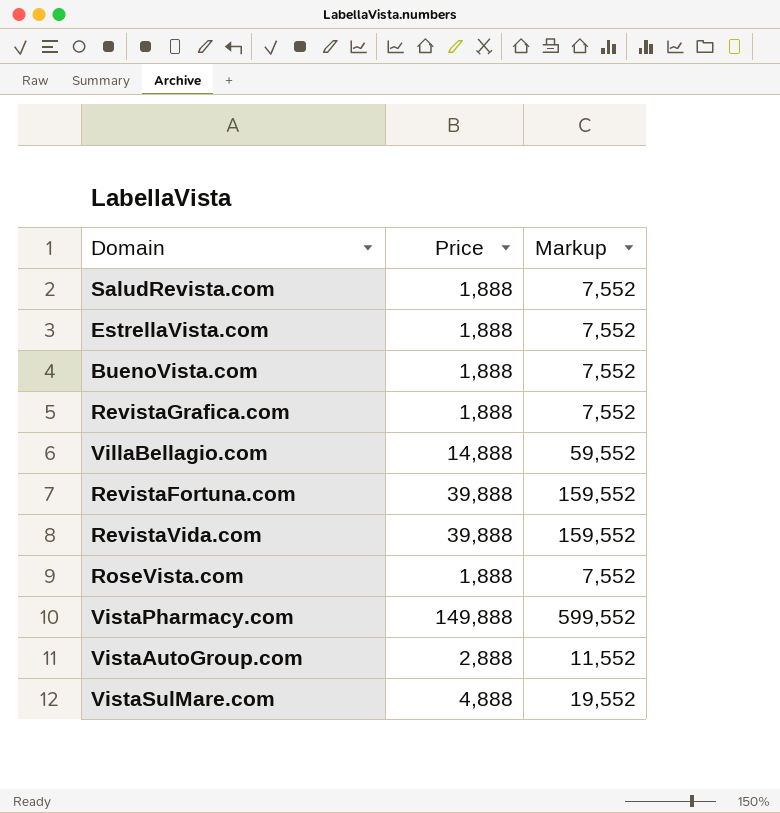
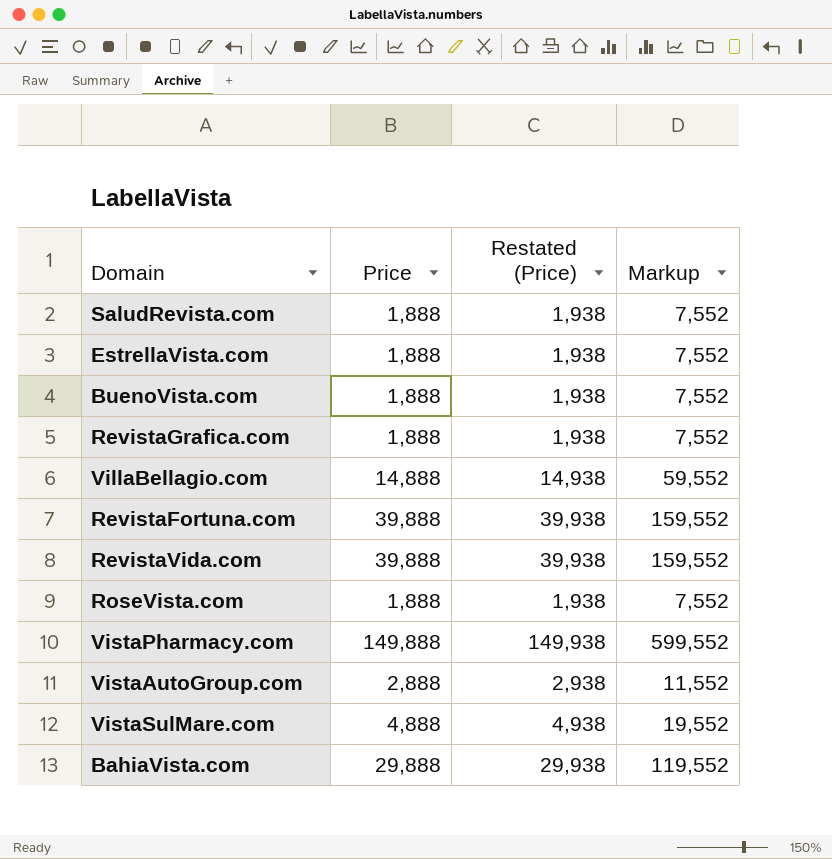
column Restated (Price) | formula: none -> [Price] + 50
row BahiaVista.com: none -> 29,888 | 29,938 | 119,552

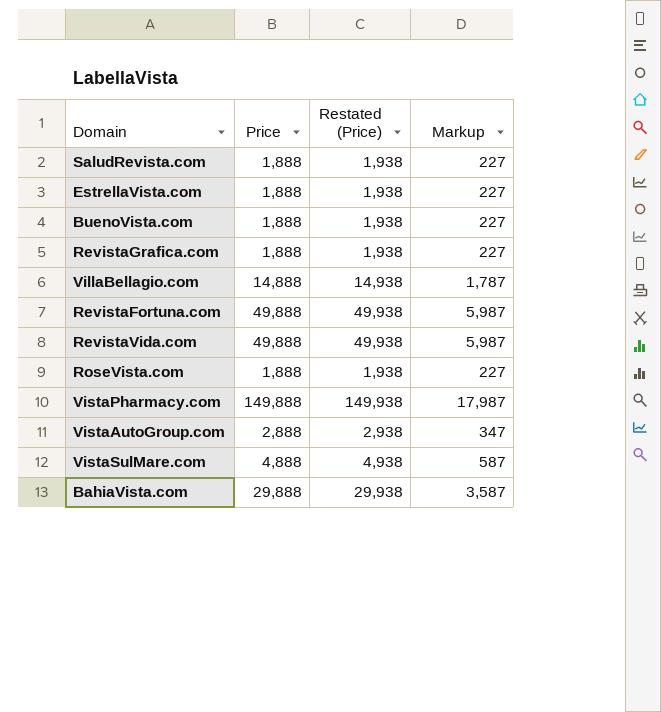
column Markup | formula: [Price] * 4 -> [Price] * 0.12
RevistaFortuna.com | Price: 39,888 -> 49,888
RevistaFortuna.com | Restated (Price): 39,938 -> 49,938
RevistaVida.com | Price: 39,888 -> 49,888
RevistaVida.com | Restated (Price): 39,938 -> 49,938

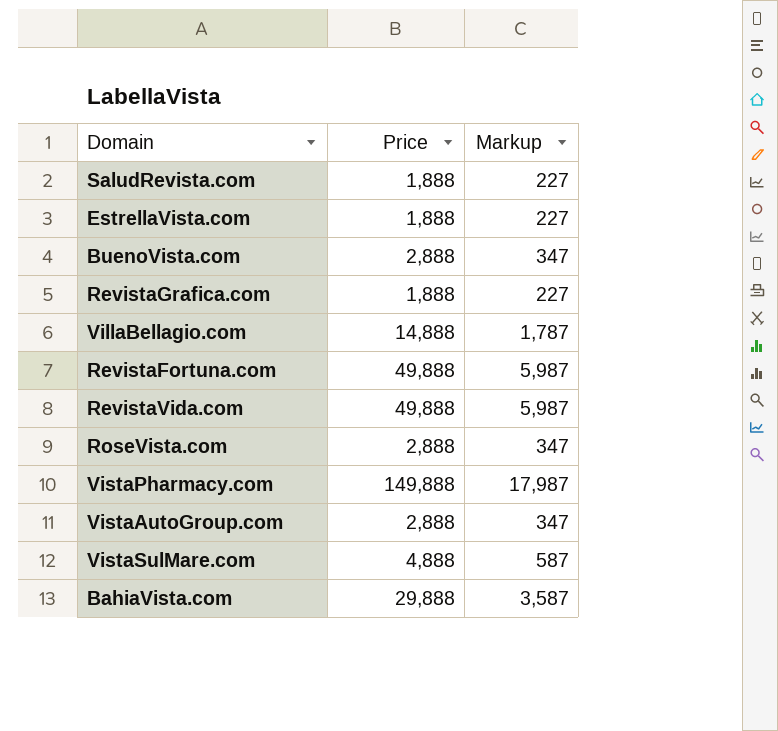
column Restated (Price) | formula: [Price] + 50 -> none
BuenoVista.com | Price: 1,888 -> 2,888
BuenoVista.com | Markup: 227 -> 347
RoseVista.com | Price: 1,888 -> 2,888
RoseVista.com | Markup: 227 -> 347

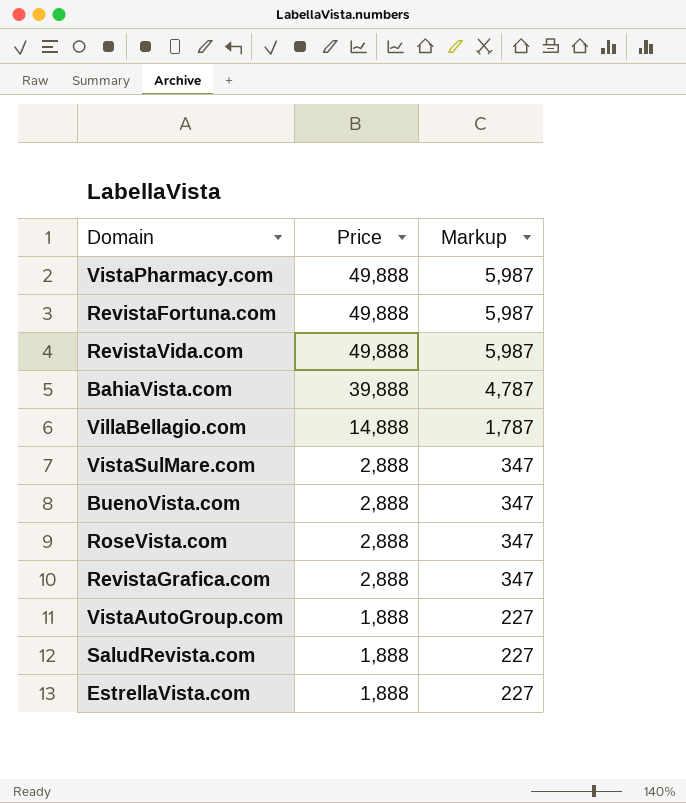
row order: none -> Price descending
VistaPharmacy.com | Price: 149,888 -> 49,888
VistaPharmacy.com | Markup: 17,987 -> 5,987
BahiaVista.com | Price: 29,888 -> 39,888
BahiaVista.com | Markup: 3,587 -> 4,787
VistaSulMare.com | Price: 4,888 -> 2,888
VistaSulMare.com | Markup: 587 -> 347
RevistaGrafica.com | Price: 1,888 -> 2,888
RevistaGrafica.com | Markup: 227 -> 347
VistaAutoGroup.com | Price: 2,888 -> 1,888
VistaAutoGroup.com | Markup: 347 -> 227

